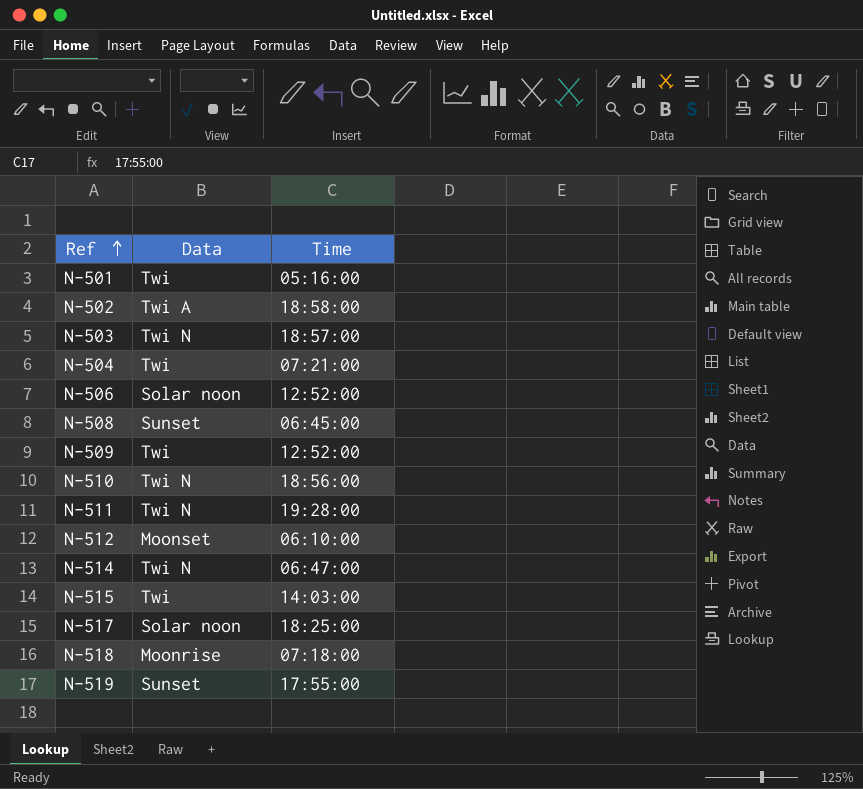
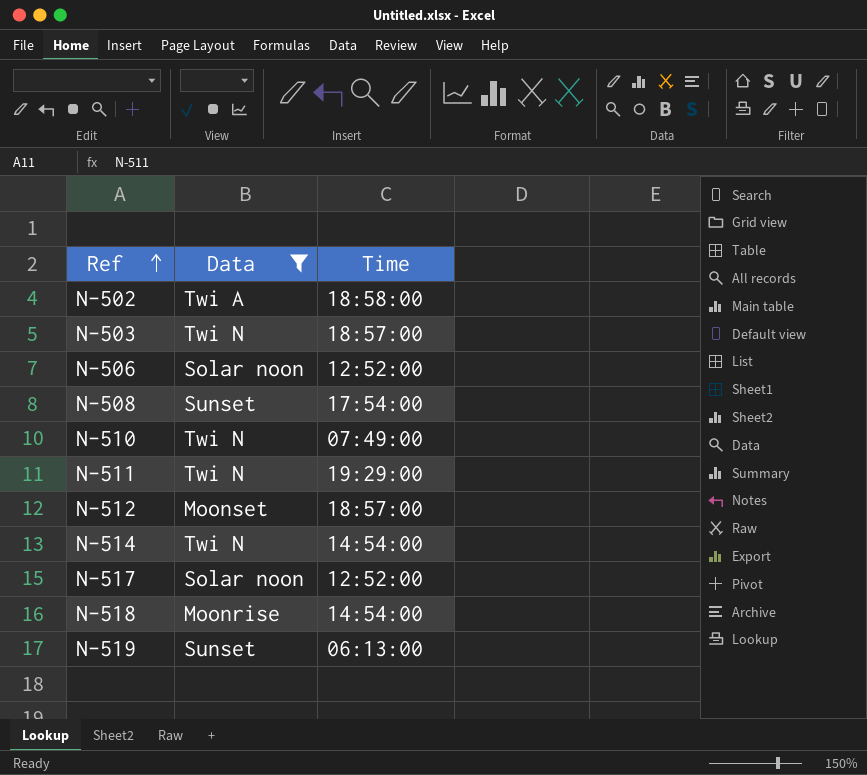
filter: none -> Data != Twi
N-508 | Time: 06:45:00 -> 17:54:00
N-510 | Time: 18:56:00 -> 07:49:00
N-511 | Time: 19:28:00 -> 19:29:00
N-512 | Time: 06:10:00 -> 18:57:00
N-514 | Time: 06:47:00 -> 14:54:00
N-517 | Time: 18:25:00 -> 12:52:00
N-518 | Time: 07:18:00 -> 14:54:00
N-519 | Time: 17:55:00 -> 06:13:00

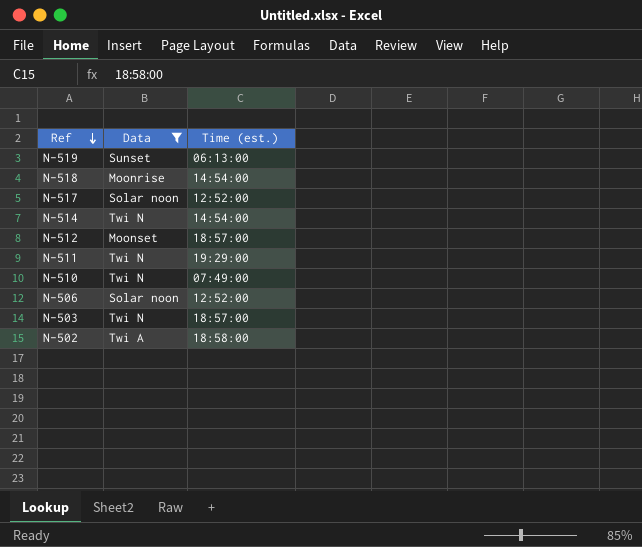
row order: Ref ascending -> Ref descending
column name: Time -> Time (est.)
row N-508: Sunset | 17:54:00 -> none

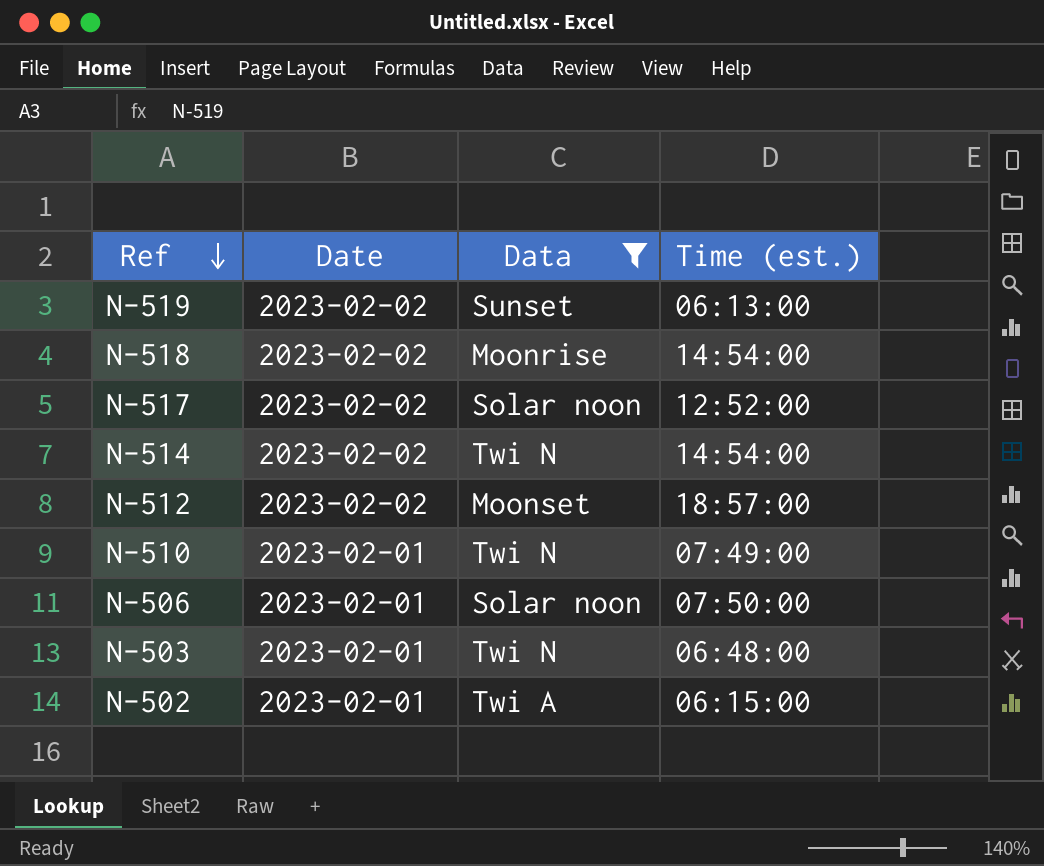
column Date | position: none -> 2
row N-511: Twi N | 19:29:00 -> none
N-506 | Time (est.): 12:52:00 -> 07:50:00
N-503 | Time (est.): 18:57:00 -> 06:48:00
N-502 | Time (est.): 18:58:00 -> 06:15:00

